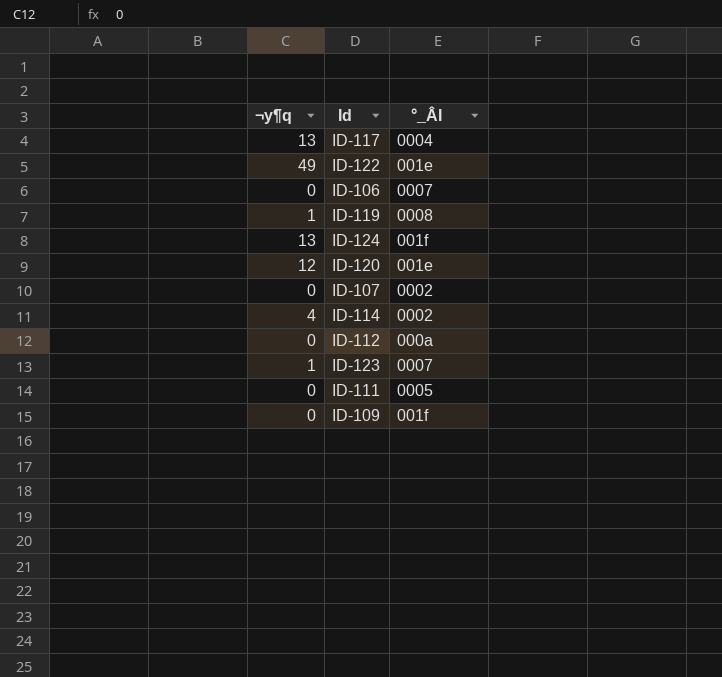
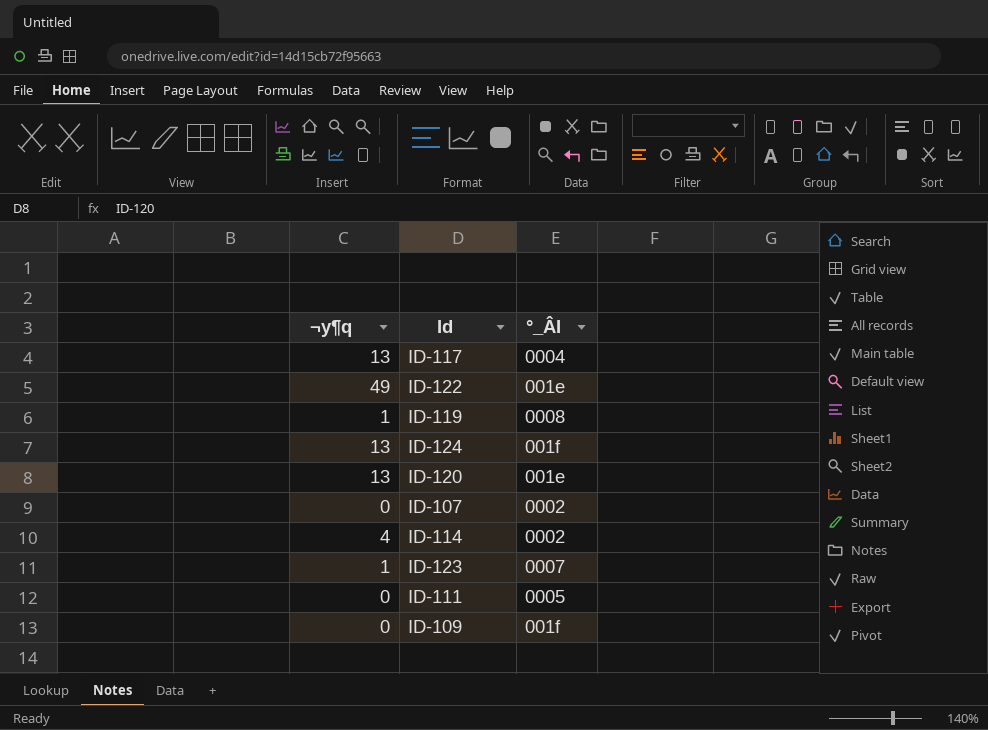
row ID-106: 0 | 0007 -> none
row ID-112: 0 | 000a -> none
ID-120 | ¬y¶q: 12 -> 13

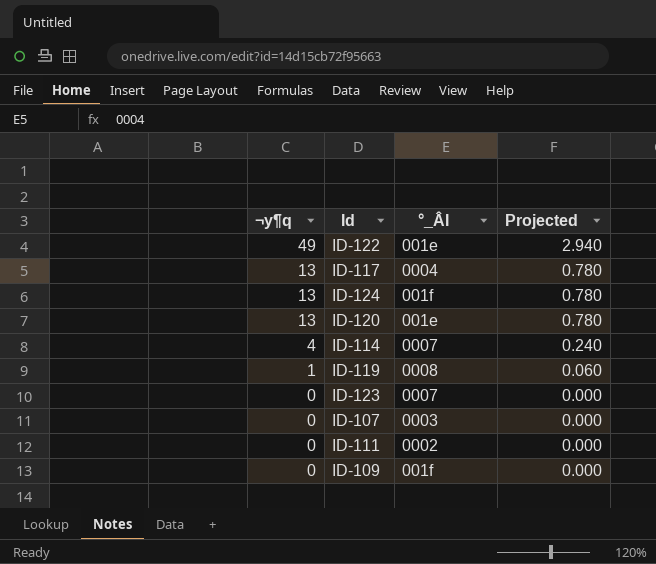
row order: none -> ¬y¶q descending
column Projected | formula: none -> [¬y¶q] * 0.06
ID-114 | °_ÂI: 0002 -> 0007
ID-123 | ¬y¶q: 1 -> 0
ID-107 | °_ÂI: 0002 -> 0003
ID-111 | °_ÂI: 0005 -> 0002

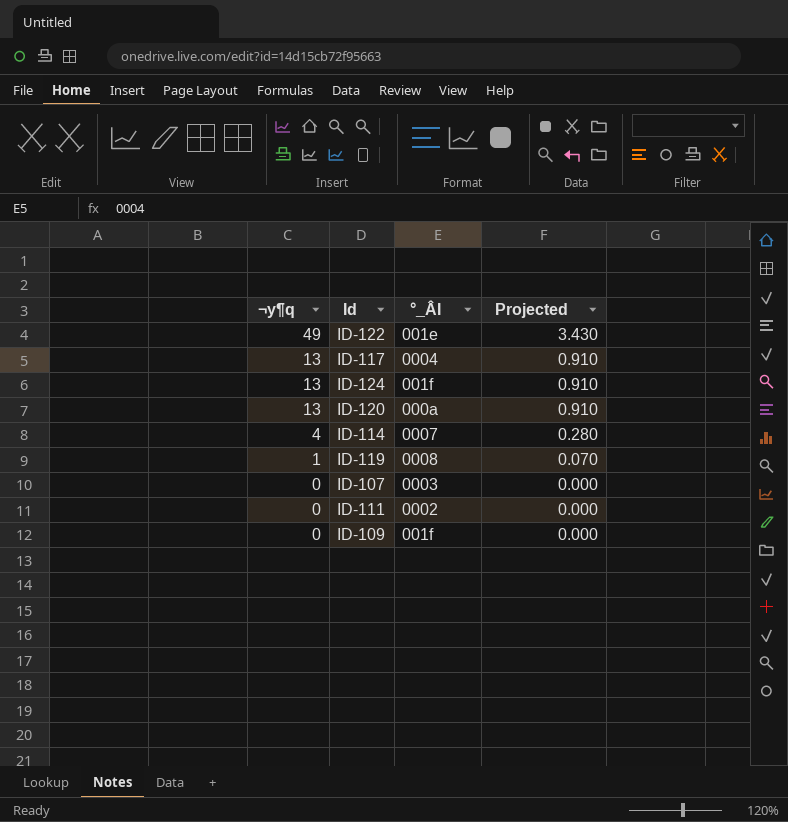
column Projected | formula: [¬y¶q] * 0.06 -> [¬y¶q] * 0.07
row ID-123: 0 | 0007 | 0.000 -> none
ID-120 | °_ÂI: 001e -> 000a

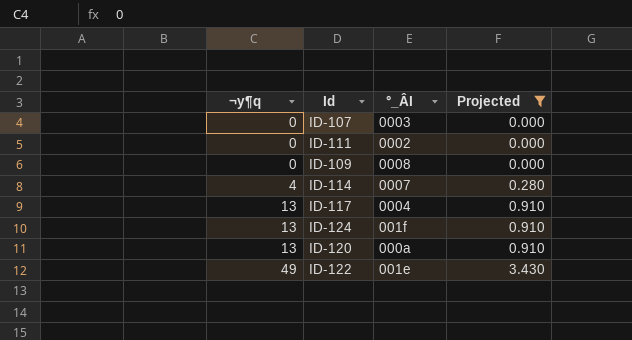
filter: none -> Projected != 0.070
row order: ¬y¶q descending -> ¬y¶q ascending
ID-109 | °_ÂI: 001f -> 0008

